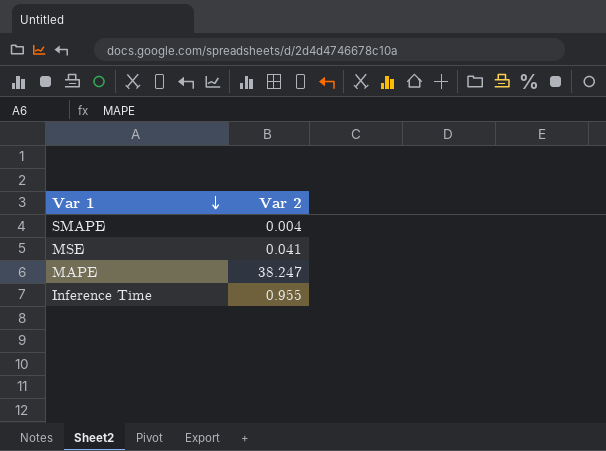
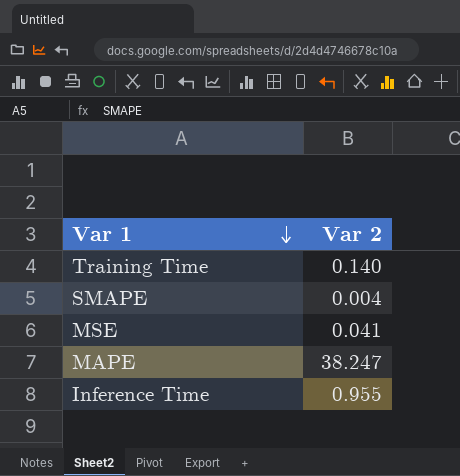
row Training Time: none -> 0.140

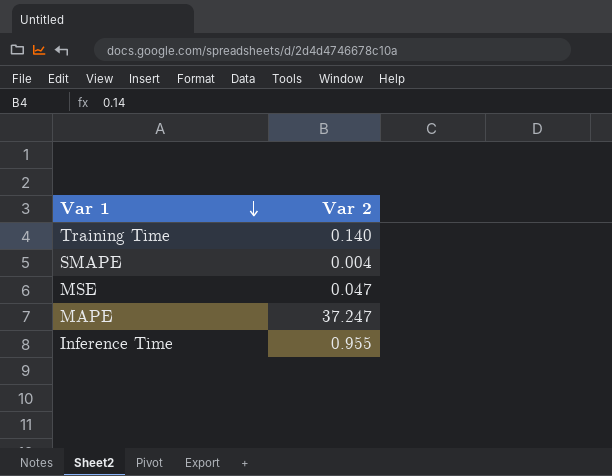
MSE | Var 2: 0.041 -> 0.047
MAPE | Var 2: 38.247 -> 37.247

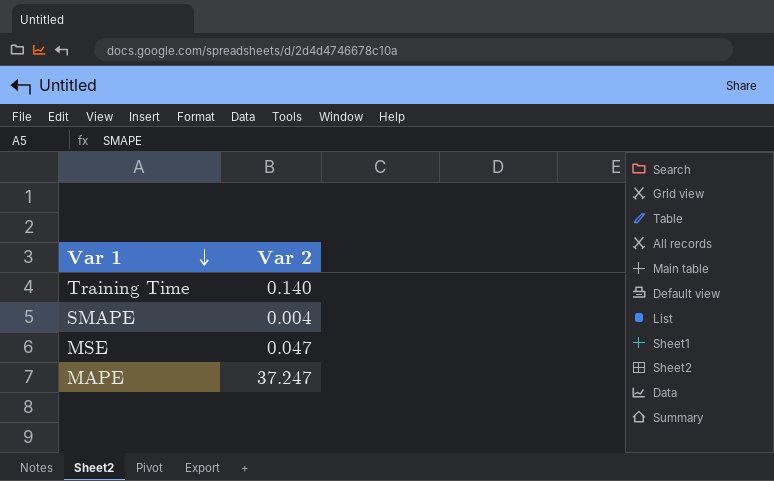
row Inference Time: 0.955 -> none

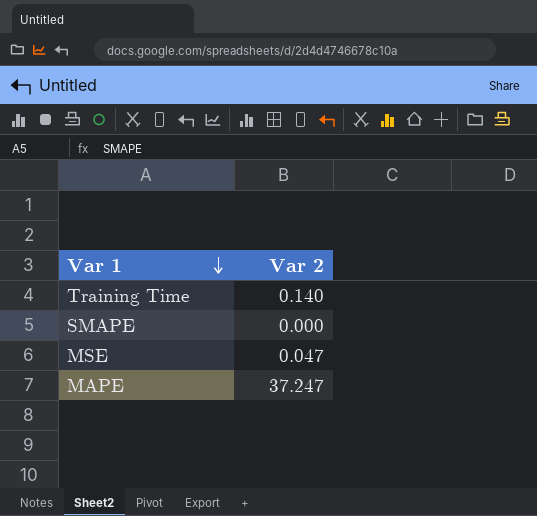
SMAPE | Var 2: 0.004 -> 0.000

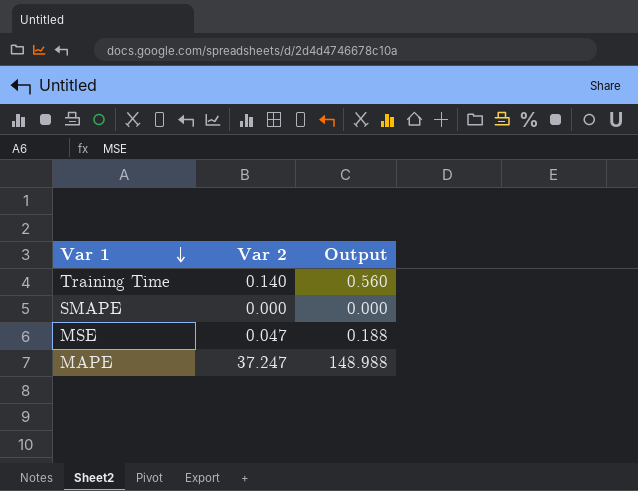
column Output | formula: none -> [Var 2] * 4

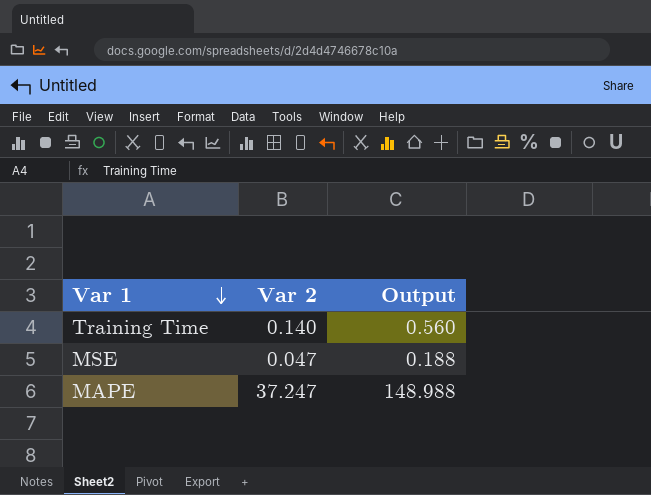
row SMAPE: 0.000 | 0.000 -> none

